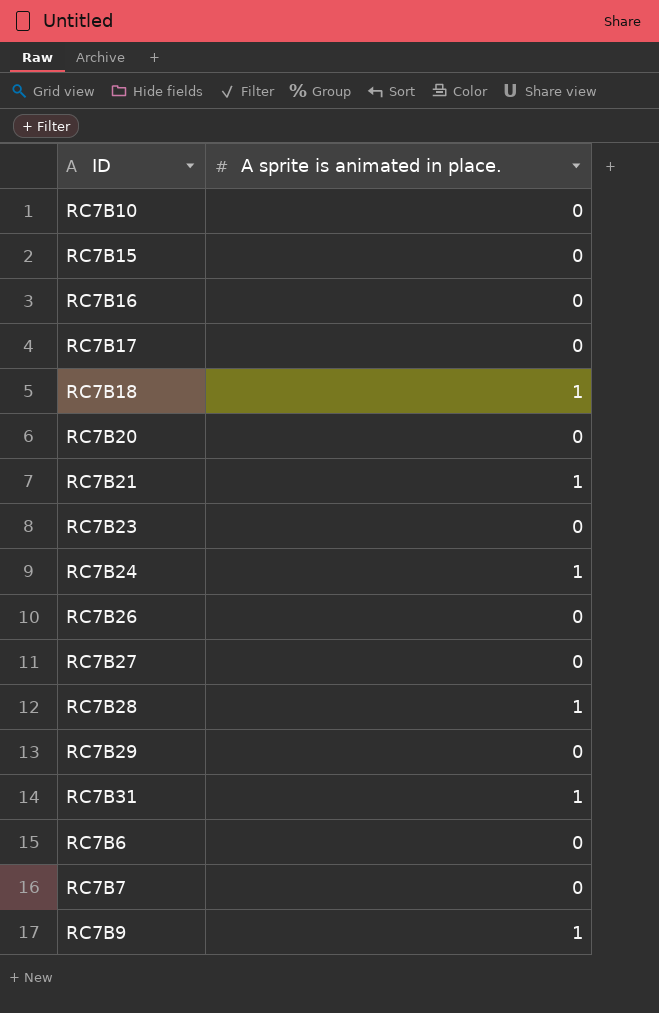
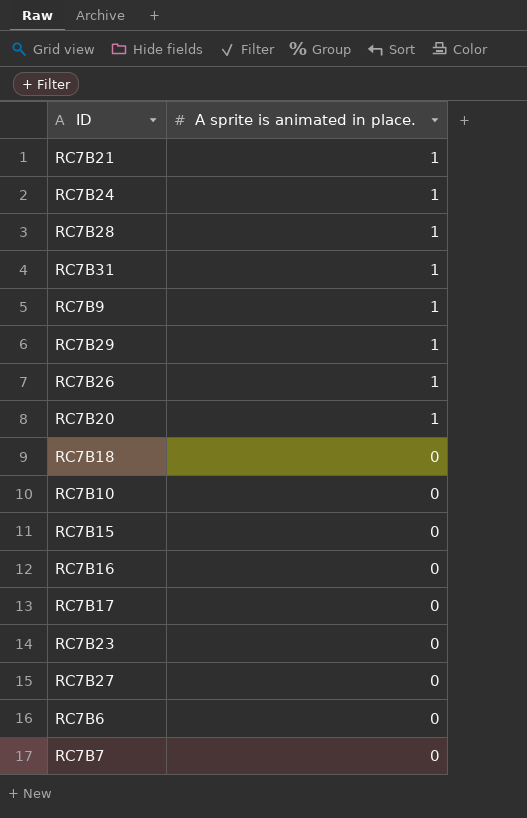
row order: none -> A sprite is animated in place. descending
RC7B29 | A sprite is animated in place.: 0 -> 1
RC7B26 | A sprite is animated in place.: 0 -> 1
RC7B20 | A sprite is animated in place.: 0 -> 1
RC7B18 | A sprite is animated in place.: 1 -> 0

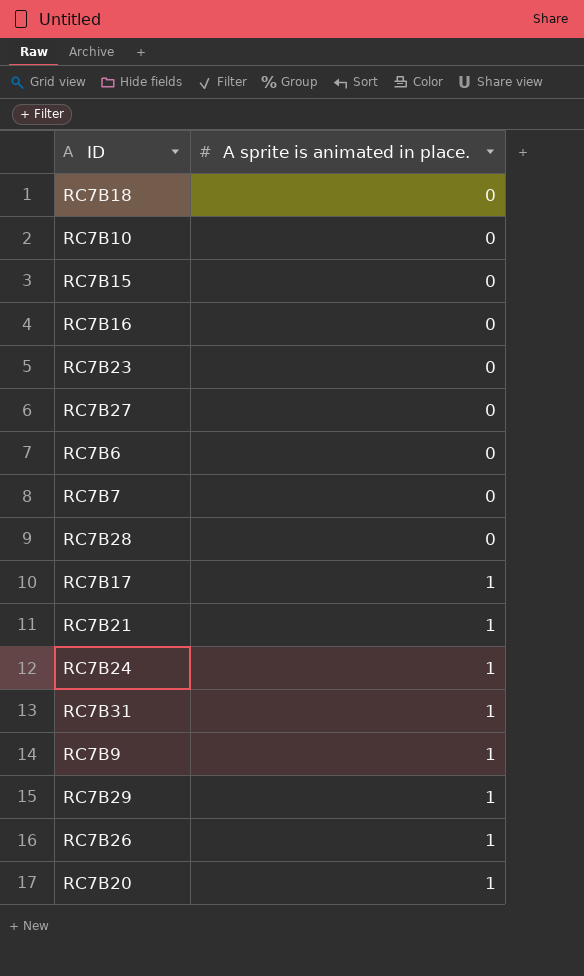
row order: A sprite is animated in place. descending -> A sprite is animated in place. ascending
RC7B28 | A sprite is animated in place.: 1 -> 0
RC7B17 | A sprite is animated in place.: 0 -> 1

